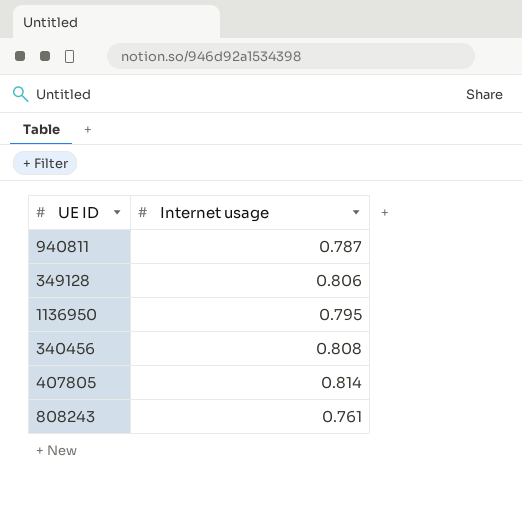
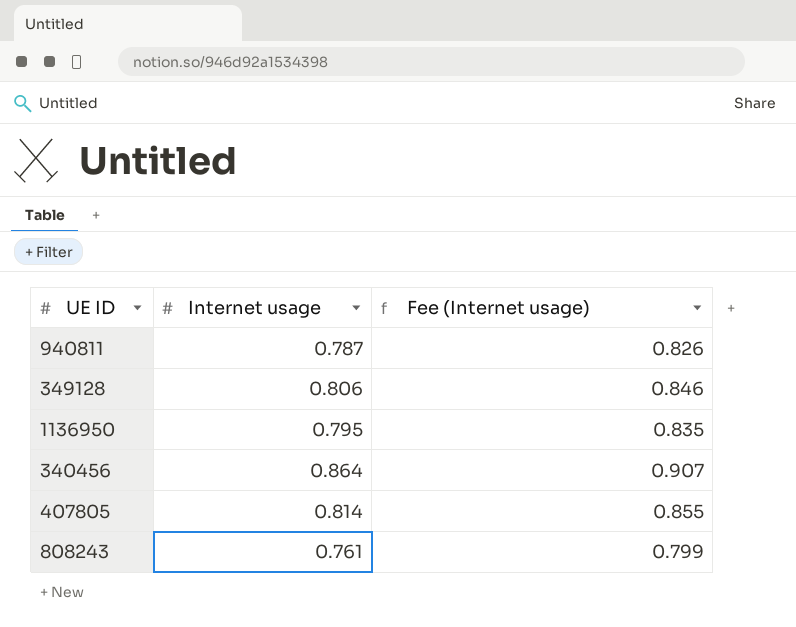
column Fee (Internet usage) | formula: none -> [Internet usage] * 1.05
340456 | Internet usage: 0.808 -> 0.864

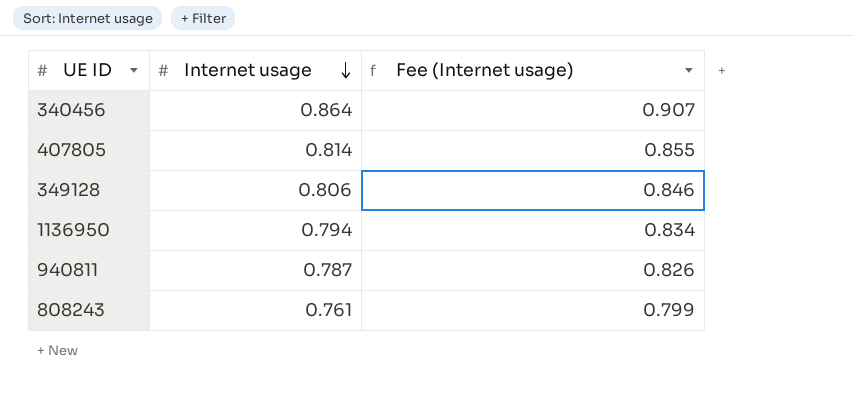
row order: none -> Internet usage descending
1136950 | Internet usage: 0.795 -> 0.794
1136950 | Fee (Internet usage): 0.835 -> 0.834

